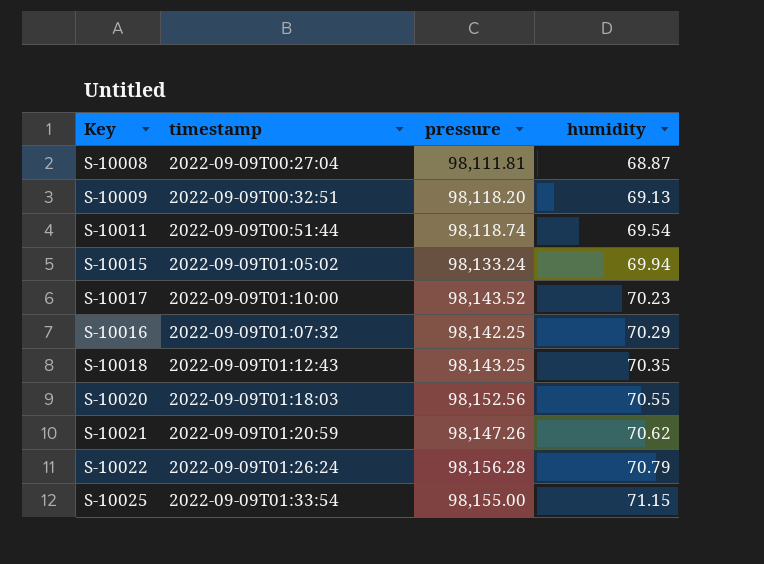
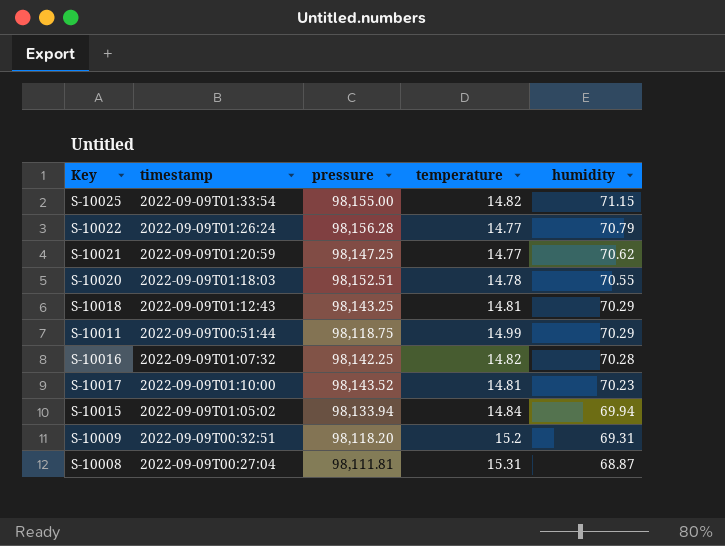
row order: humidity ascending -> humidity descending
column temperature | position: none -> 4
S-10021 | pressure: 98,147.26 -> 98,147.25
S-10020 | pressure: 98,152.56 -> 98,152.51
S-10018 | humidity: 70.35 -> 70.29
S-10011 | pressure: 98,118.74 -> 98,118.75
S-10011 | humidity: 69.54 -> 70.29
S-10016 | humidity: 70.29 -> 70.28
S-10015 | pressure: 98,133.24 -> 98,133.94
S-10009 | humidity: 69.13 -> 69.31

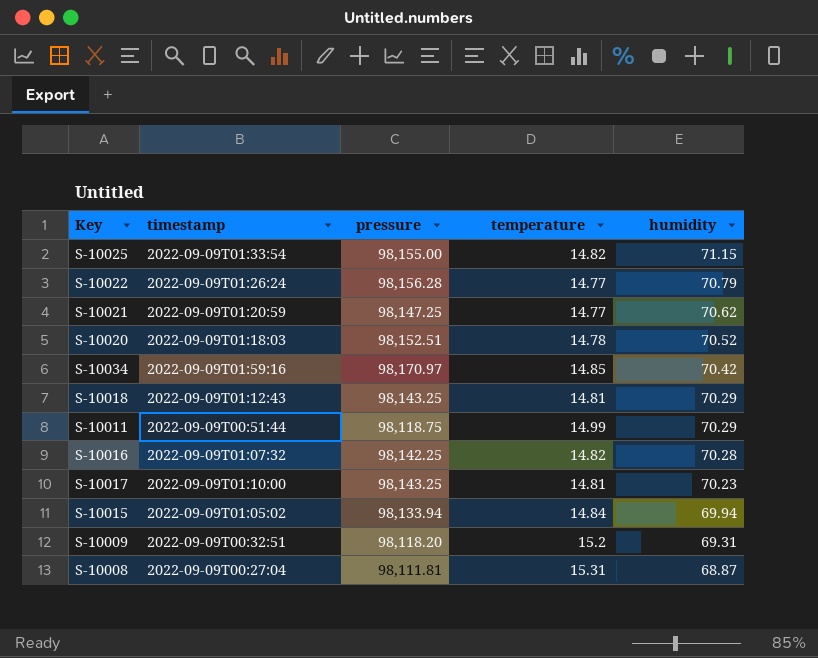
S-10020 | humidity: 70.55 -> 70.52
row S-10034: none -> 2022-09-09T01:59:16 | 98,170.97 | 14.85 | 70.42
S-10017 | pressure: 98,143.52 -> 98,143.25

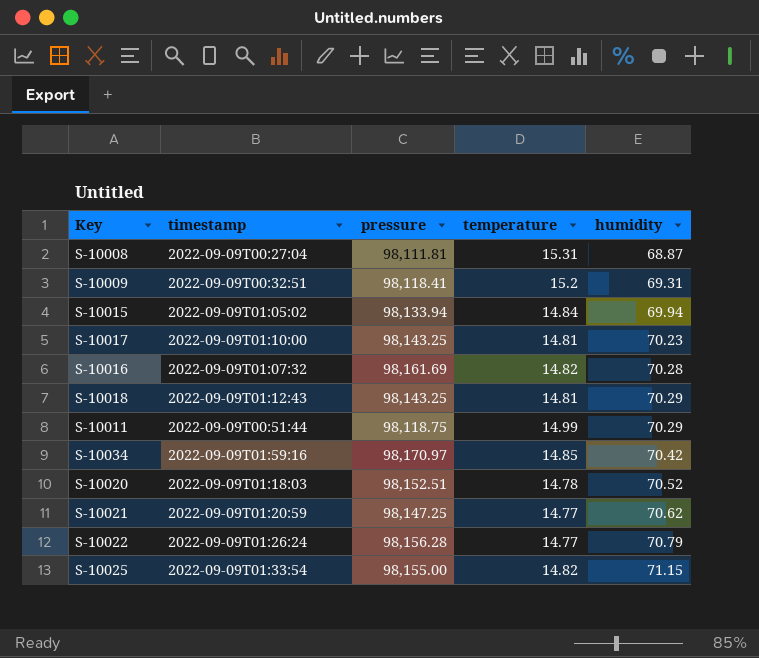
row order: humidity descending -> humidity ascending
S-10009 | pressure: 98,118.20 -> 98,118.41
S-10016 | pressure: 98,142.25 -> 98,161.69

